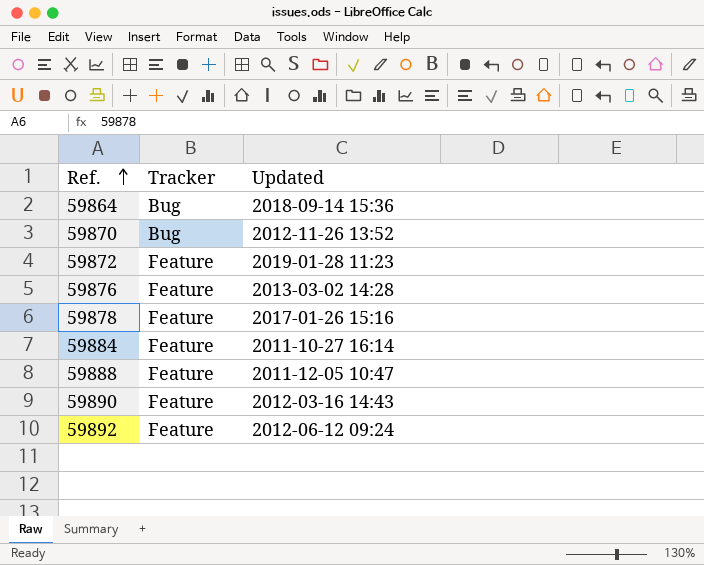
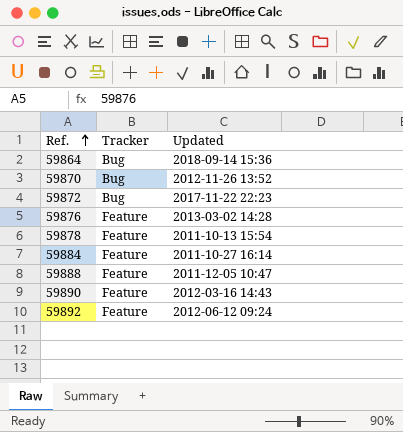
59872 | Tracker: Feature -> Bug
59872 | Updated: 2019-01-28 11:23 -> 2017-11-22 22:23
59878 | Updated: 2017-01-26 15:16 -> 2011-10-13 15:54

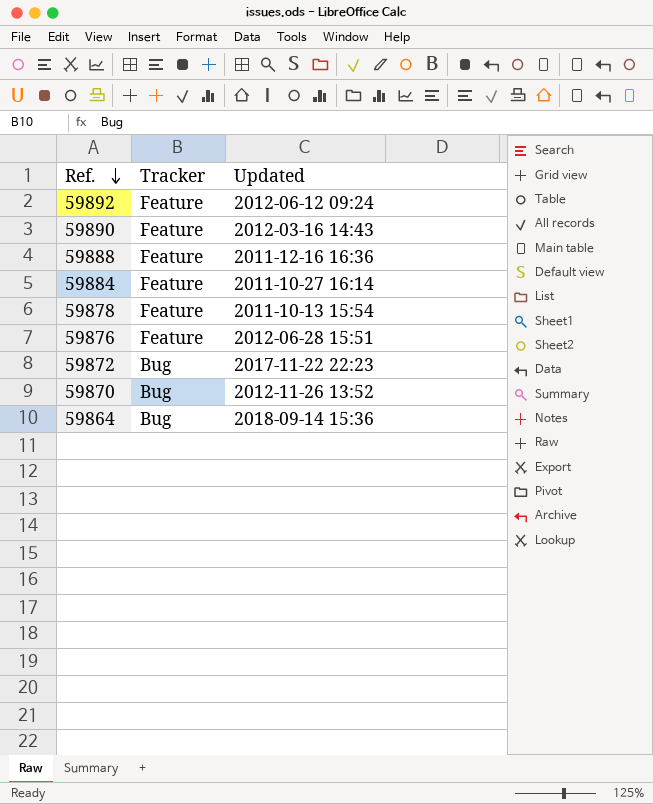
row order: Ref. ascending -> Ref. descending
59888 | Updated: 2011-12-05 10:47 -> 2011-12-16 16:36
59876 | Updated: 2013-03-02 14:28 -> 2012-06-28 15:51

